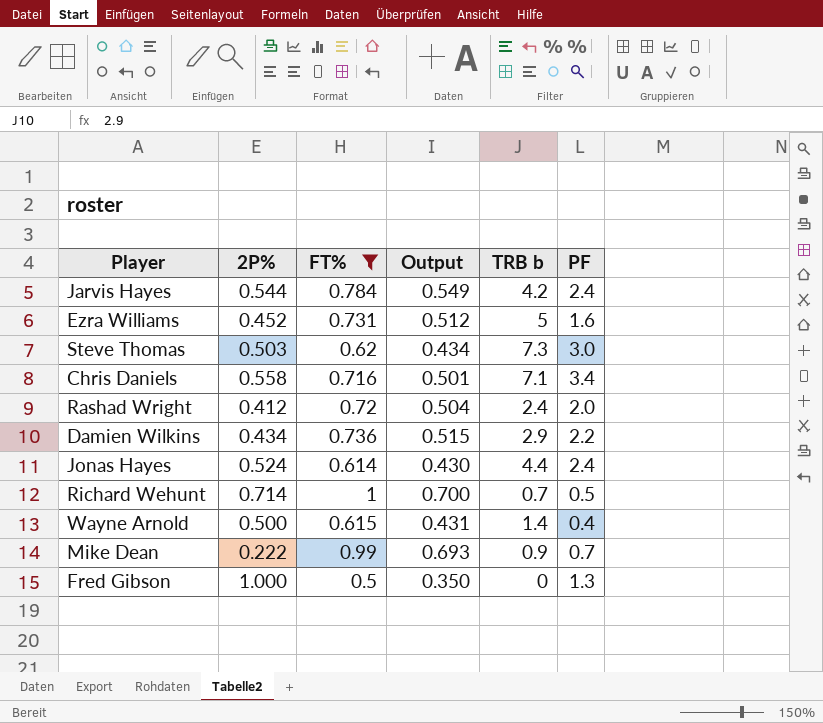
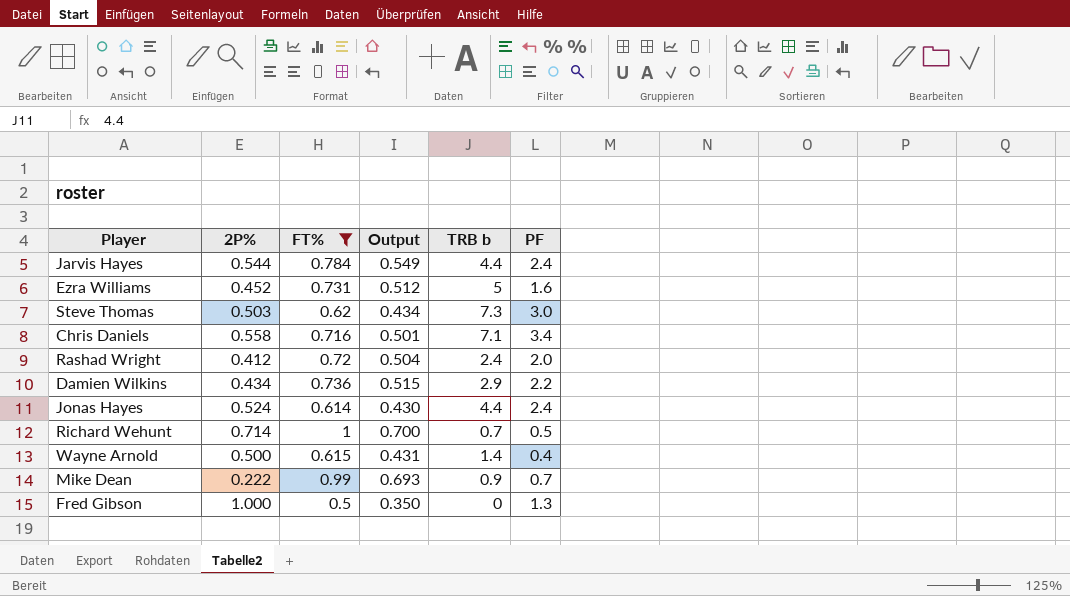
Jarvis Hayes | TRB b: 4.2 -> 4.4

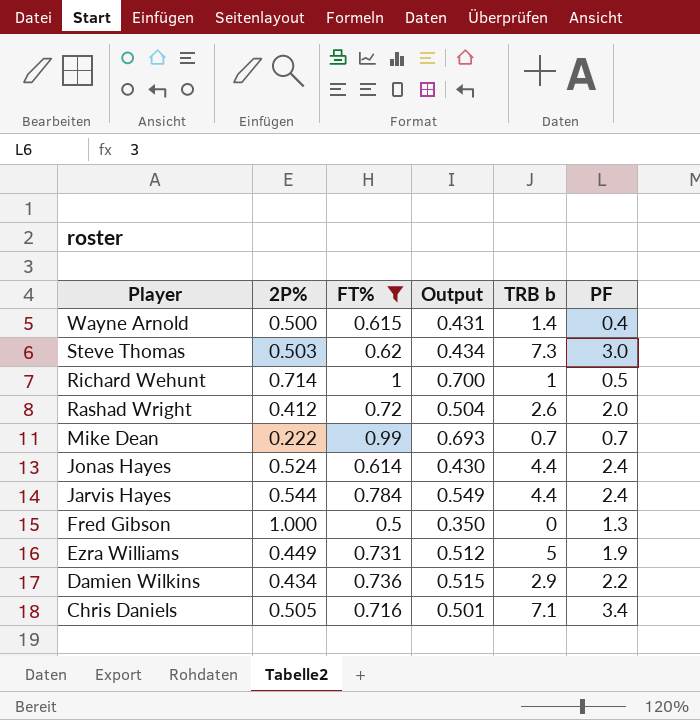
row order: none -> Player descending
Richard Wehunt | TRB b: 0.7 -> 1
Rashad Wright | TRB b: 2.4 -> 2.6
Mike Dean | TRB b: 0.9 -> 0.7
Ezra Williams | 2P%: 0.452 -> 0.449
Ezra Williams | PF: 1.6 -> 1.9
Chris Daniels | 2P%: 0.558 -> 0.505

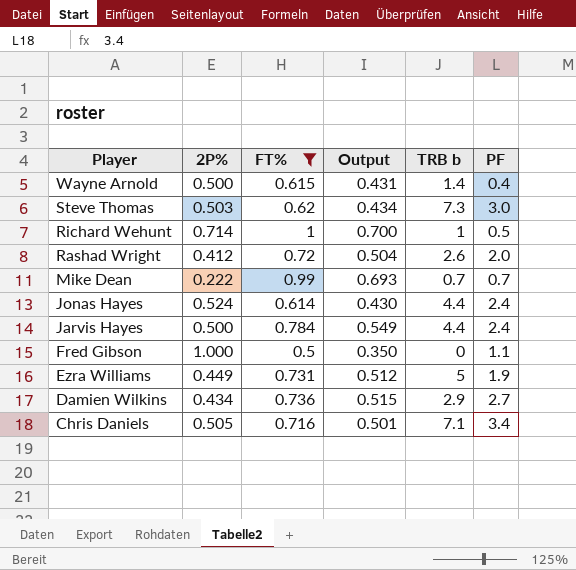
Jarvis Hayes | 2P%: 0.544 -> 0.500
Fred Gibson | PF: 1.3 -> 1.1
Damien Wilkins | PF: 2.2 -> 2.7

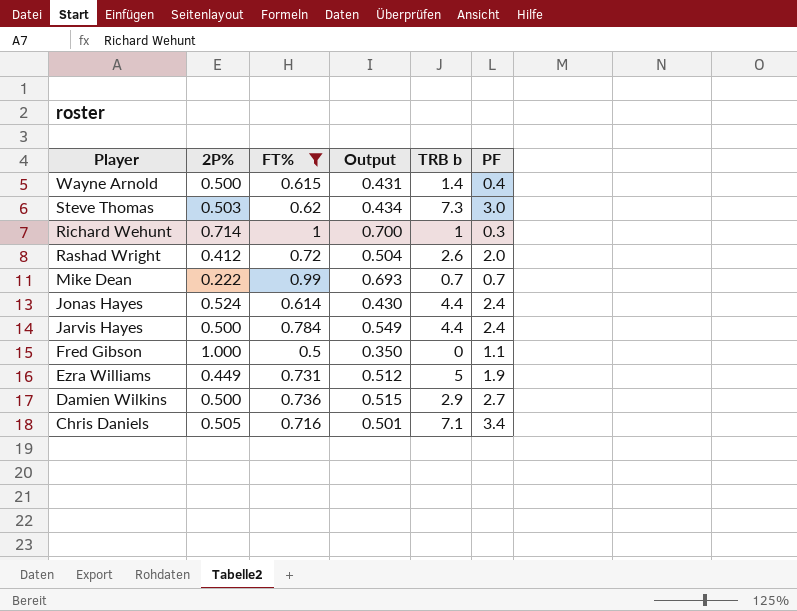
Richard Wehunt | PF: 0.5 -> 0.3
Damien Wilkins | 2P%: 0.434 -> 0.500

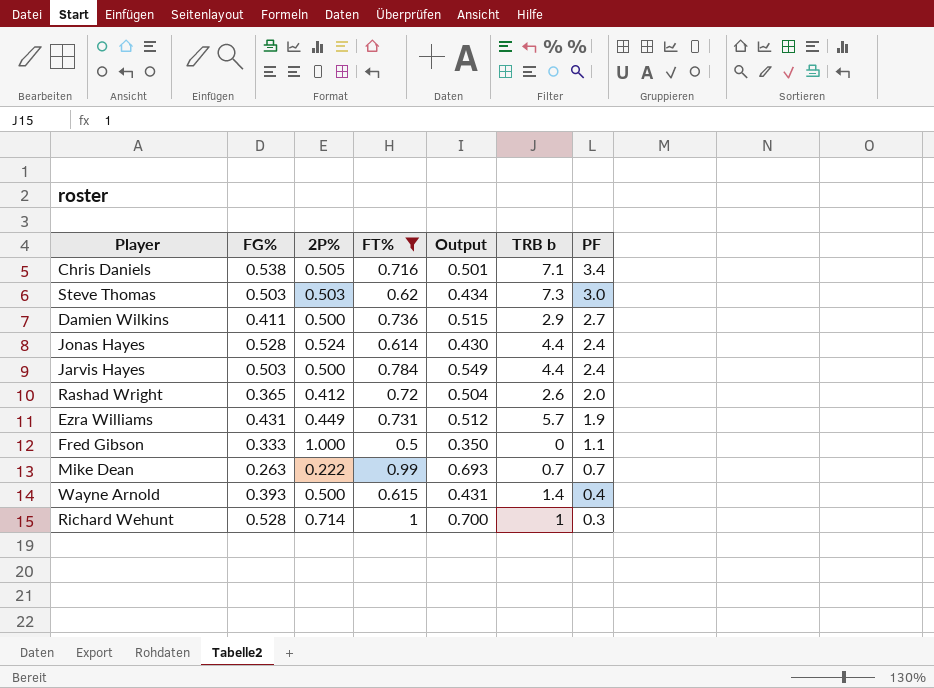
row order: Player descending -> PF descending
column FG% | position: none -> 2
Ezra Williams | TRB b: 5 -> 5.7

